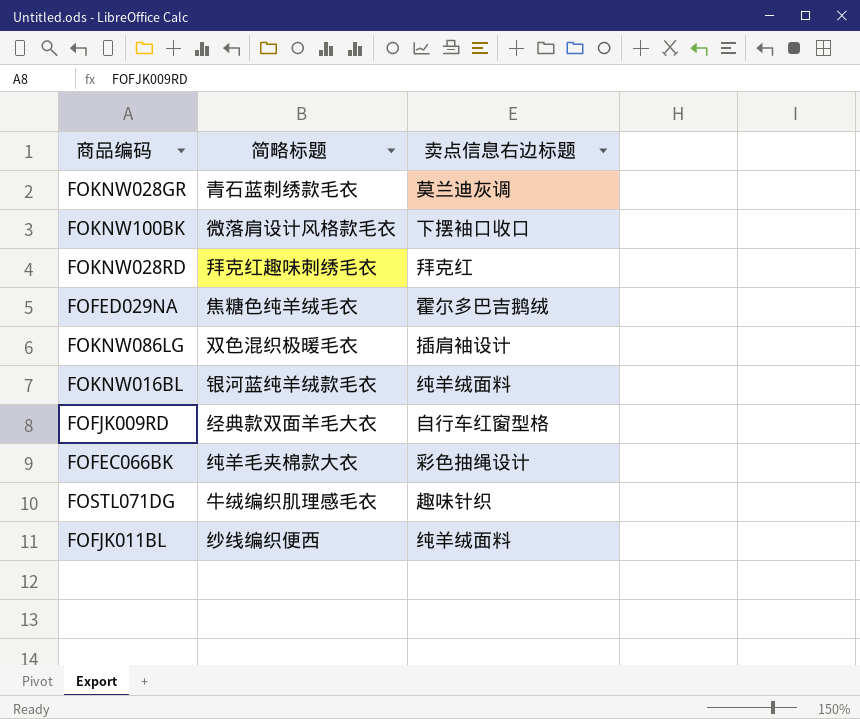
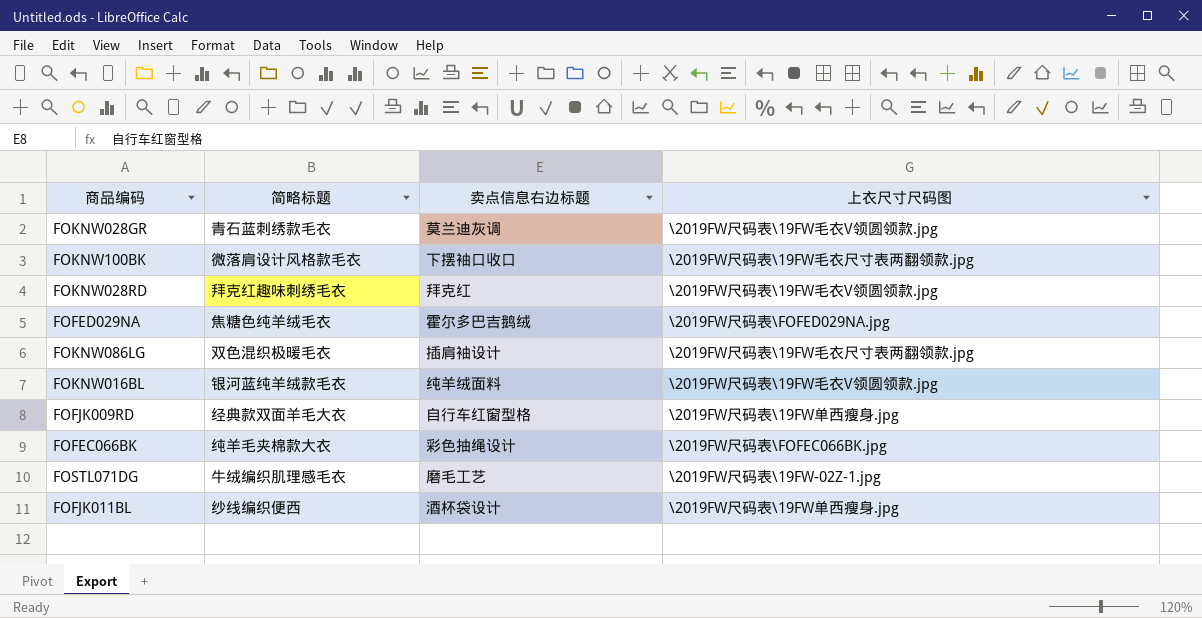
column 上衣尺寸尺码图 | position: none -> 4
FOSTL071DG | 卖点信息右边标题: 趣味针织 -> 磨毛工艺
FOFJK011BL | 卖点信息右边标题: 纯羊绒面料 -> 酒杯袋设计

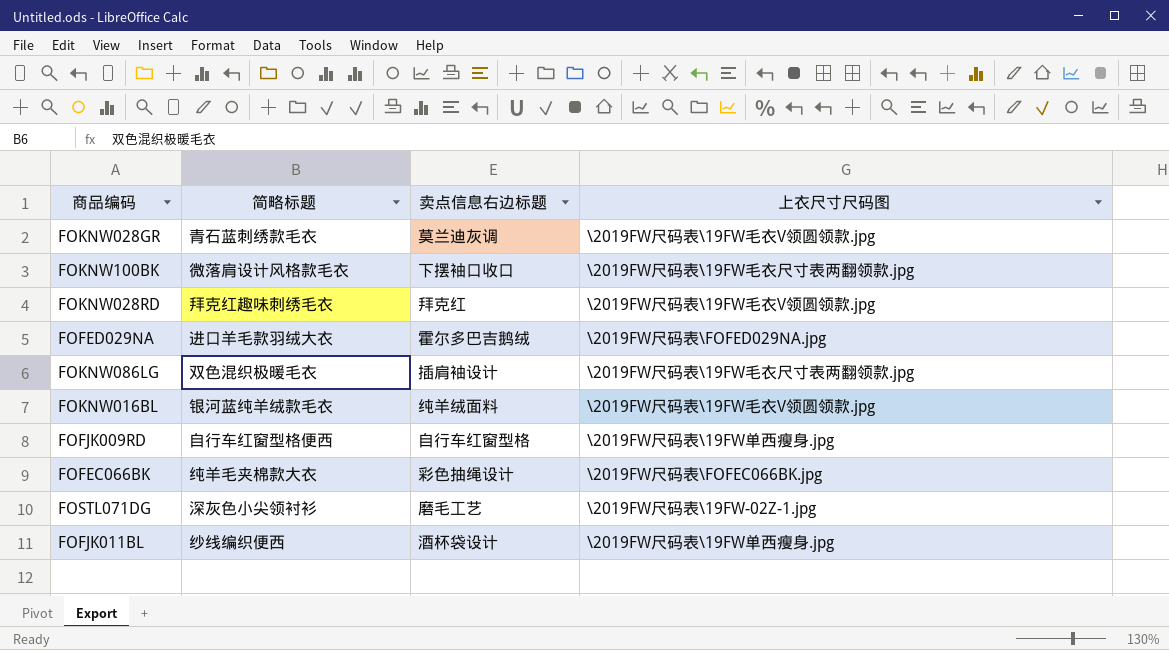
FOFED029NA | 简略标题: 焦糖色纯羊绒毛衣 -> 进口羊毛款羽绒大衣
FOFJK009RD | 简略标题: 经典款双面羊毛大衣 -> 自行车红窗型格便西
FOSTL071DG | 简略标题: 牛绒编织肌理感毛衣 -> 深灰色小尖领衬衫

